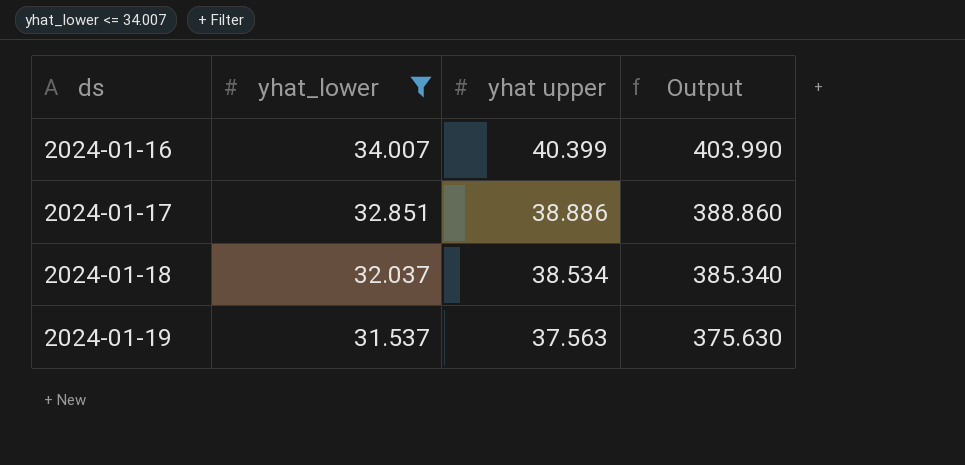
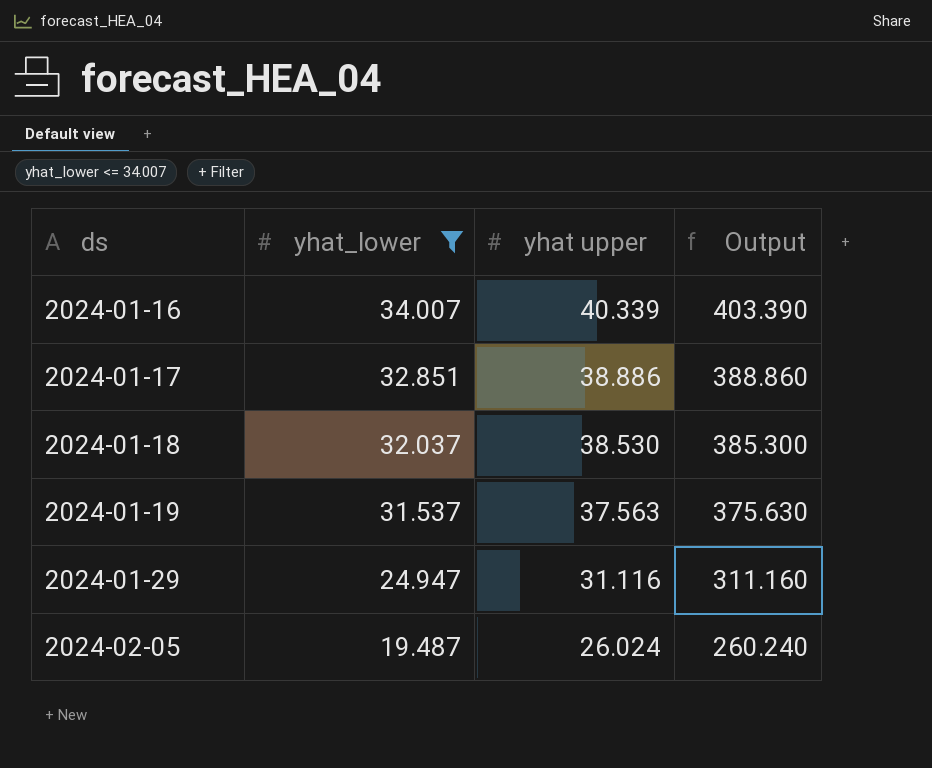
2024-01-16 | yhat upper: 40.399 -> 40.339
2024-01-16 | Output: 403.990 -> 403.390
2024-01-18 | yhat upper: 38.534 -> 38.530
2024-01-18 | Output: 385.340 -> 385.300
row 2024-01-29: none -> 24.947 | 31.116 | 311.160
row 2024-02-05: none -> 19.487 | 26.024 | 260.240

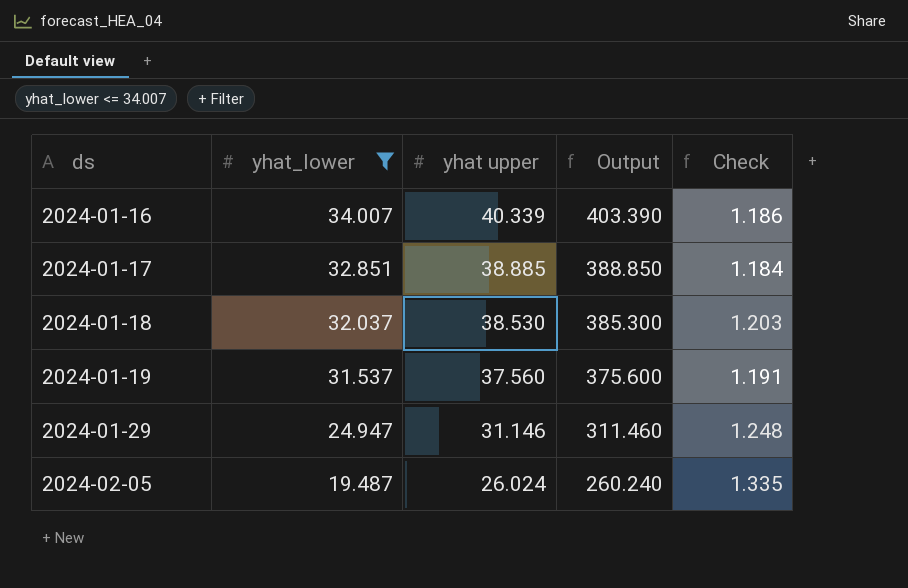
column Check | formula: none -> [yhat upper] / [yhat_lower]
2024-01-17 | yhat upper: 38.886 -> 38.885
2024-01-17 | Output: 388.860 -> 388.850
2024-01-19 | yhat upper: 37.563 -> 37.560
2024-01-19 | Output: 375.630 -> 375.600
2024-01-29 | yhat upper: 31.116 -> 31.146
2024-01-29 | Output: 311.160 -> 311.460

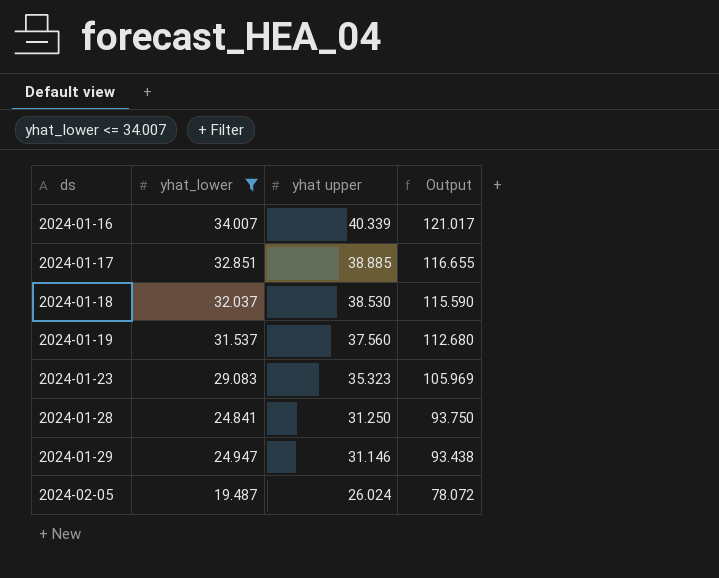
column Check | formula: [yhat upper] / [yhat_lower] -> none
column Output | formula: [yhat upper] * 10 -> [yhat upper] * 3
row 2024-01-23: none -> 29.083 | 35.323 | 105.969
row 2024-01-28: none -> 24.841 | 31.250 | 93.750

